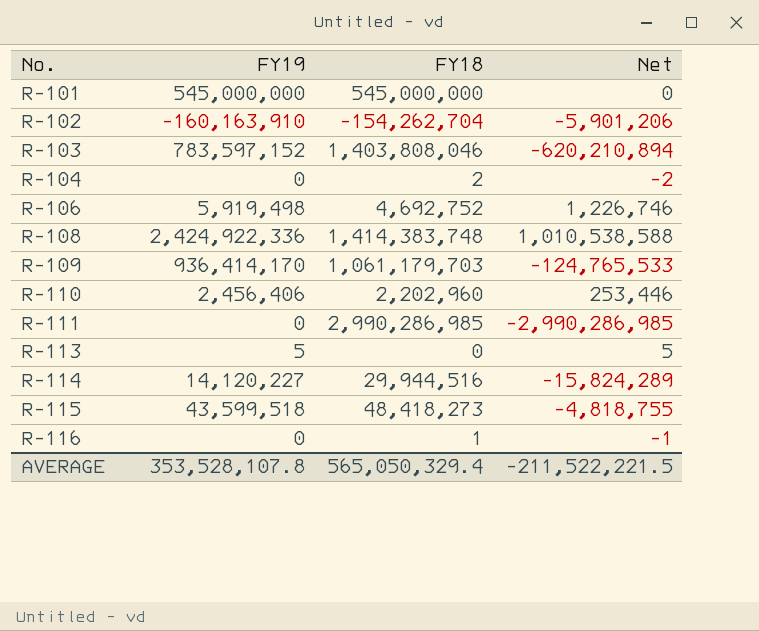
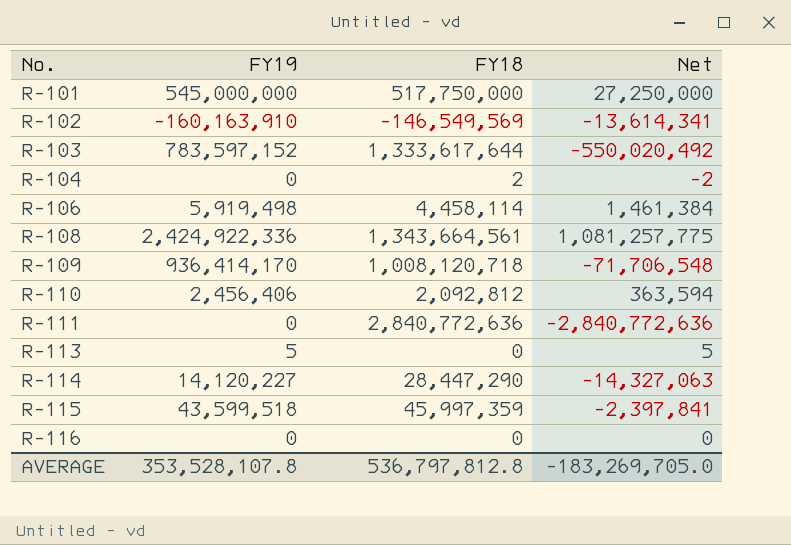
R-101 | FY18: 545,000,000 -> 517,750,000
R-101 | Net: 0 -> 27,250,000
R-102 | FY18: -154,262,704 -> -146,549,569
R-102 | Net: -5,901,206 -> -13,614,341
R-103 | FY18: 1,403,808,046 -> 1,333,617,644
R-103 | Net: -620,210,894 -> -550,020,492
R-106 | FY18: 4,692,752 -> 4,458,114
R-106 | Net: 1,226,746 -> 1,461,384
R-108 | FY18: 1,414,383,748 -> 1,343,664,561
R-108 | Net: 1,010,538,588 -> 1,081,257,775
R-109 | FY18: 1,061,179,703 -> 1,008,120,718
R-109 | Net: -124,765,533 -> -71,706,548
R-110 | FY18: 2,202,960 -> 2,092,812
R-110 | Net: 253,446 -> 363,594
R-111 | FY18: 2,990,286,985 -> 2,840,772,636
R-111 | Net: -2,990,286,985 -> -2,840,772,636
R-114 | FY18: 29,944,516 -> 28,447,290
R-114 | Net: -15,824,289 -> -14,327,063
R-115 | FY18: 48,418,273 -> 45,997,359
R-115 | Net: -4,818,755 -> -2,397,841
R-116 | FY18: 1 -> 0
R-116 | Net: -1 -> 0
AVERAGE | FY18: 565,050,329.4 -> 536,797,812.8
AVERAGE | Net: -211,522,221.5 -> -183,269,705.0

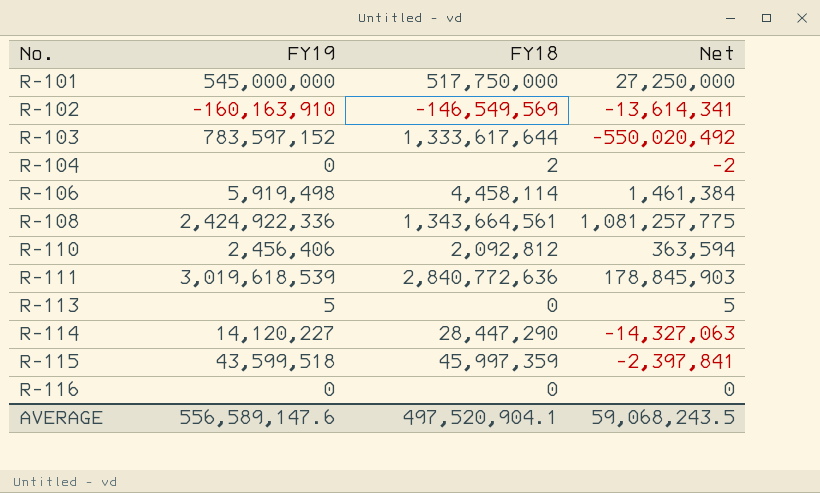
row R-109: 936,414,170 | 1,008,120,718 | -71,706,548 -> none
R-111 | FY19: 0 -> 3,019,618,539
R-111 | Net: -2,840,772,636 -> 178,845,903
AVERAGE | FY19: 353,528,107.8 -> 556,589,147.6
AVERAGE | FY18: 536,797,812.8 -> 497,520,904.1
AVERAGE | Net: -183,269,705.0 -> 59,068,243.5

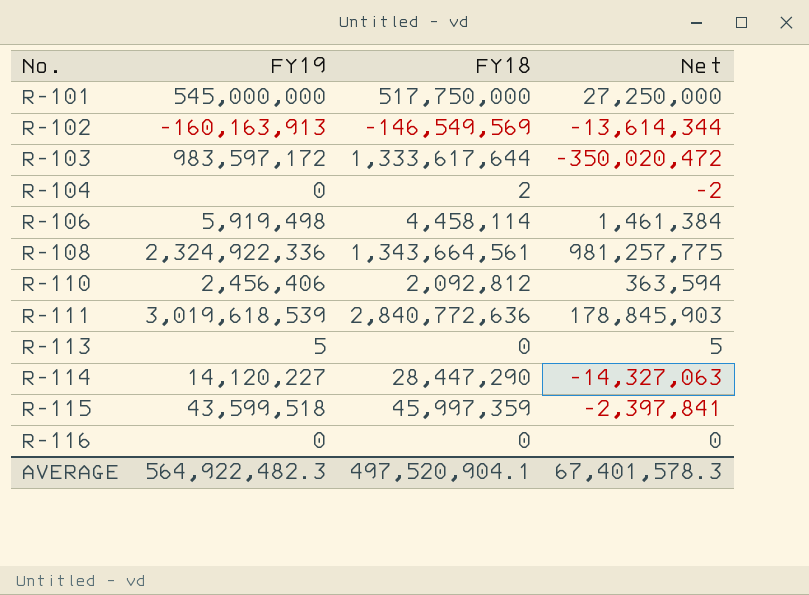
R-102 | FY19: -160,163,910 -> -160,163,913
R-102 | Net: -13,614,341 -> -13,614,344
R-103 | FY19: 783,597,152 -> 983,597,172
R-103 | Net: -550,020,492 -> -350,020,472
R-108 | FY19: 2,424,922,336 -> 2,324,922,336
R-108 | Net: 1,081,257,775 -> 981,257,775
AVERAGE | FY19: 556,589,147.6 -> 564,922,482.3
AVERAGE | Net: 59,068,243.5 -> 67,401,578.3

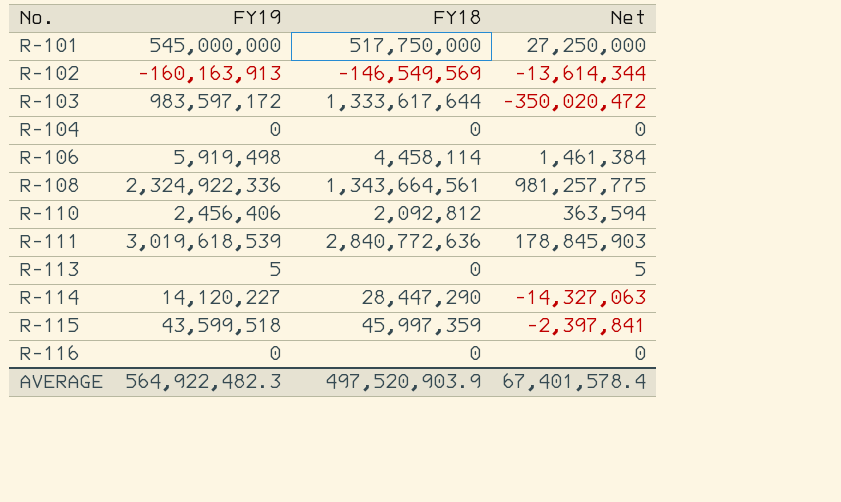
R-104 | FY18: 2 -> 0
R-104 | Net: -2 -> 0
AVERAGE | FY18: 497,520,904.1 -> 497,520,903.9
AVERAGE | Net: 67,401,578.3 -> 67,401,578.4

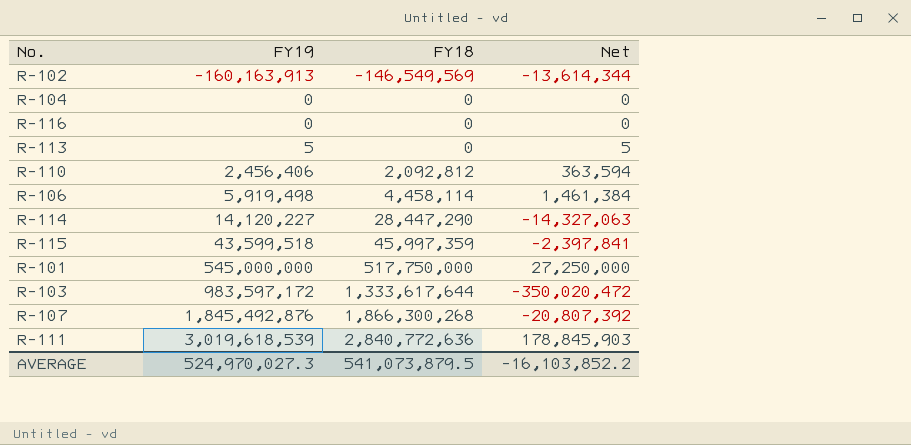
row order: No. ascending -> FY19 ascending
row R-108: 2,324,922,336 | 1,343,664,561 | 981,257,775 -> none
row R-107: none -> 1,845,492,876 | 1,866,300,268 | -20,807,392
AVERAGE | FY19: 564,922,482.3 -> 524,970,027.3
AVERAGE | FY18: 497,520,903.9 -> 541,073,879.5
AVERAGE | Net: 67,401,578.4 -> -16,103,852.2

